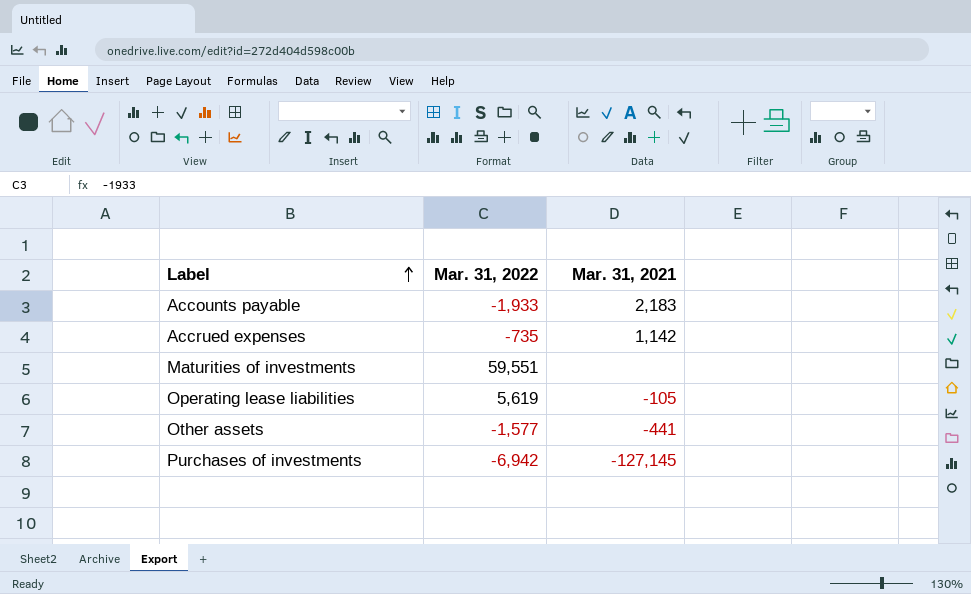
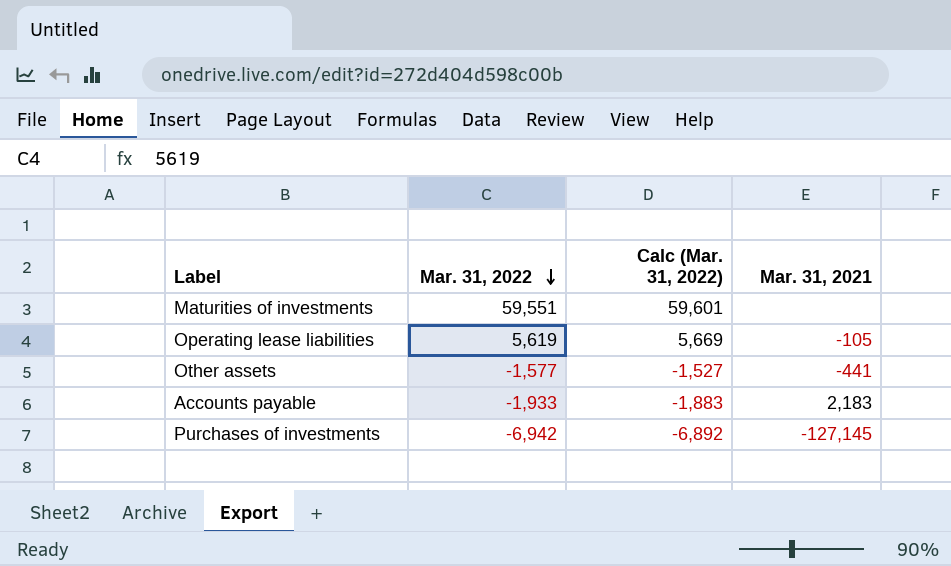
row order: Label ascending -> Mar. 31, 2022 descending
column Calc (Mar. 31, 2022) | formula: none -> [Mar. 31, 2022] + 50
row Accrued expenses: -735 | 1,142 -> none

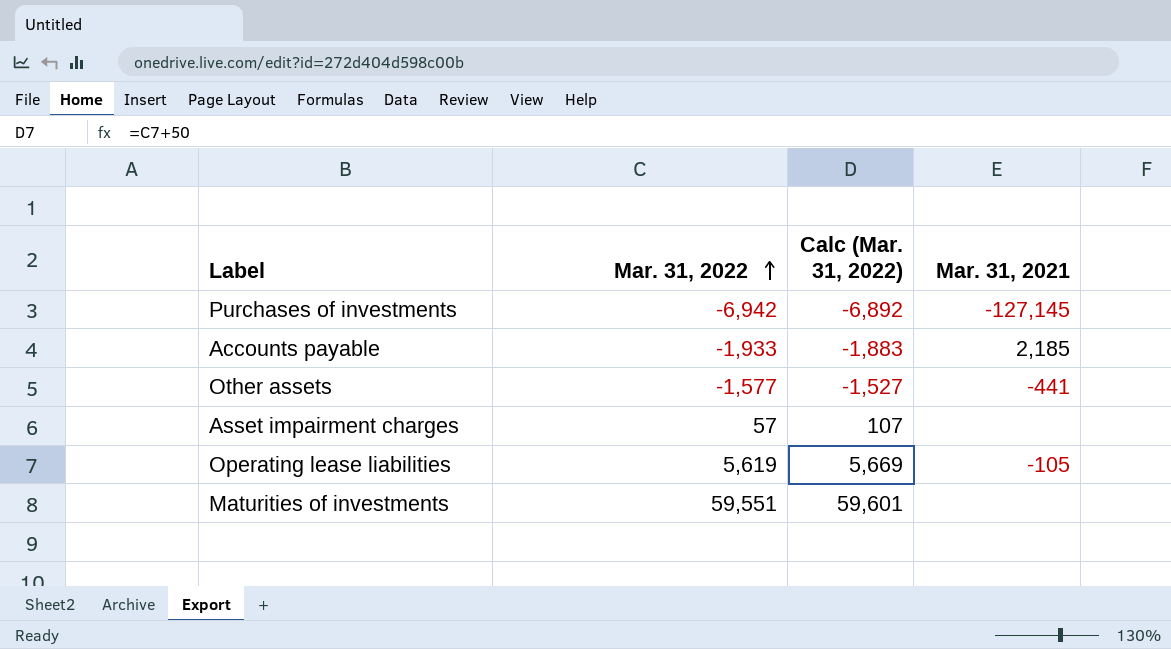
row order: Mar. 31, 2022 descending -> Mar. 31, 2022 ascending
Accounts payable | Mar. 31, 2021: 2,183 -> 2,185
row Asset impairment charges: none -> 57 | 107 | none

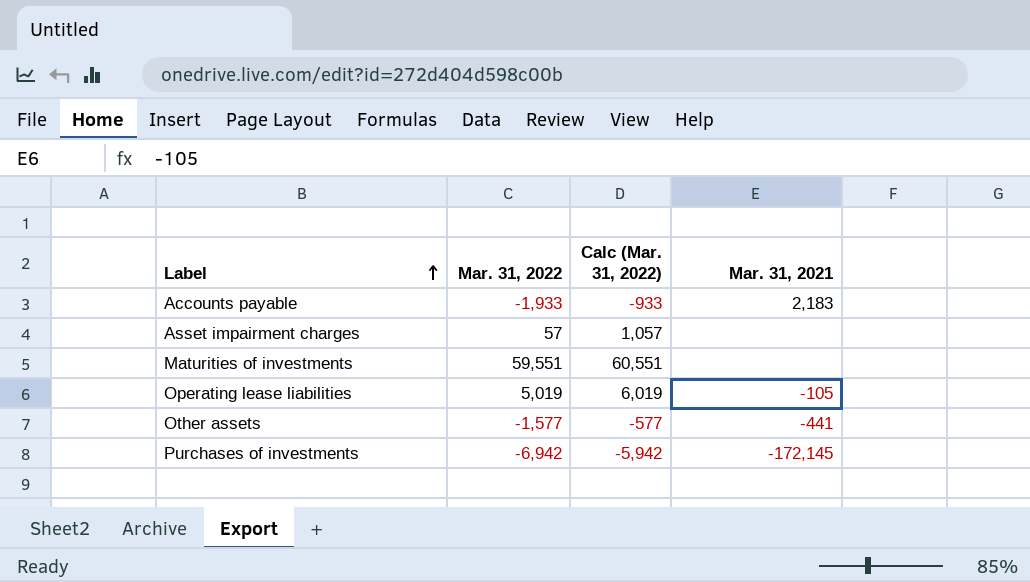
row order: Mar. 31, 2022 ascending -> Label ascending
column Calc (Mar. 31, 2022) | formula: [Mar. 31, 2022] + 50 -> [Mar. 31, 2022] + 1000
Accounts payable | Mar. 31, 2021: 2,185 -> 2,183
Operating lease liabilities | Mar. 31, 2022: 5,619 -> 5,019
Purchases of investments | Mar. 31, 2021: -127,145 -> -172,145

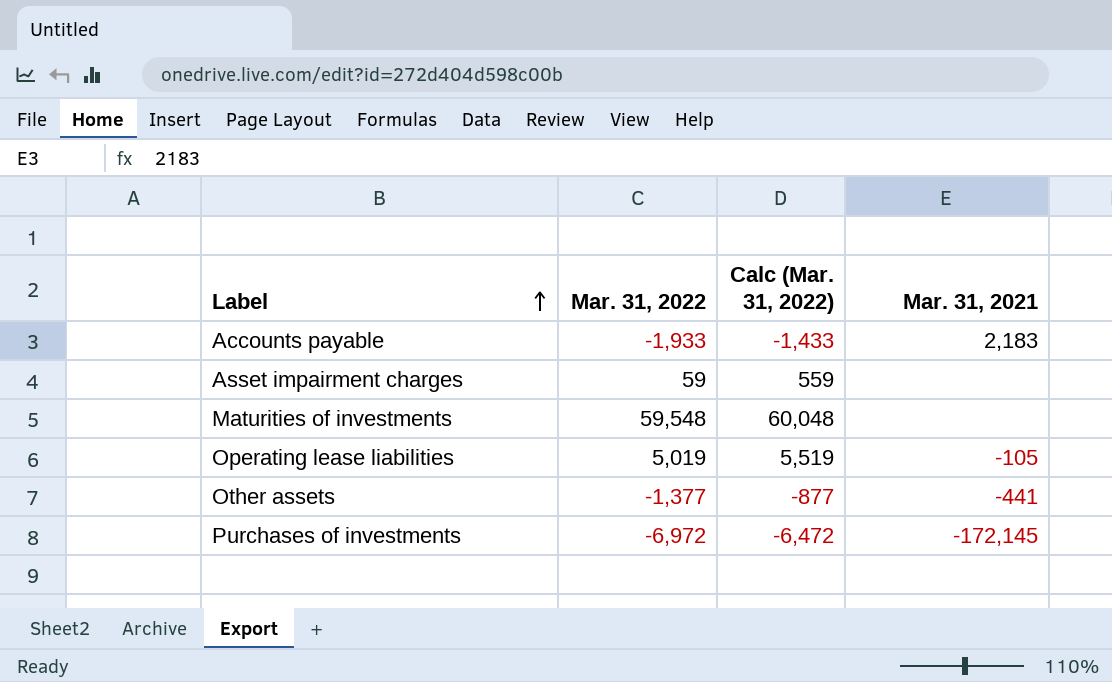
column Calc (Mar. 31, 2022) | formula: [Mar. 31, 2022] + 1000 -> [Mar. 31, 2022] + 500
Asset impairment charges | Mar. 31, 2022: 57 -> 59
Maturities of investments | Mar. 31, 2022: 59,551 -> 59,548
Other assets | Mar. 31, 2022: -1,577 -> -1,377
Purchases of investments | Mar. 31, 2022: -6,942 -> -6,972

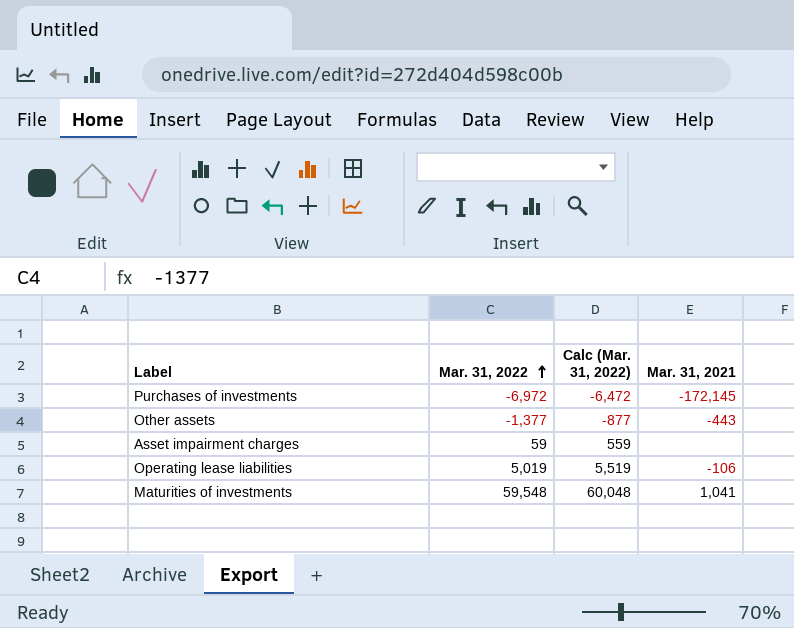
row order: Label ascending -> Mar. 31, 2022 ascending
row Accounts payable: -1,933 | -1,433 | 2,183 -> none
Other assets | Mar. 31, 2021: -441 -> -443
Operating lease liabilities | Mar. 31, 2021: -105 -> -106
Maturities of investments | Mar. 31, 2021: none -> 1,041

